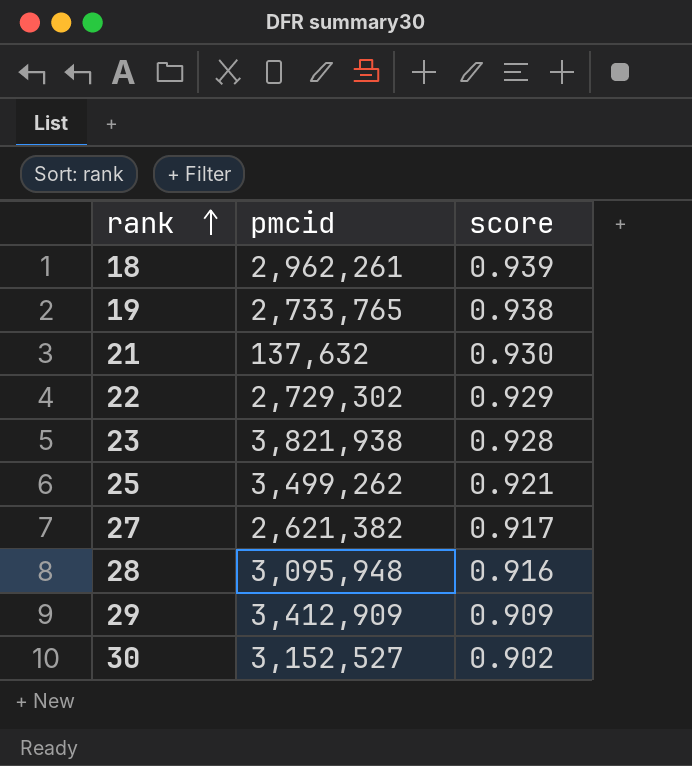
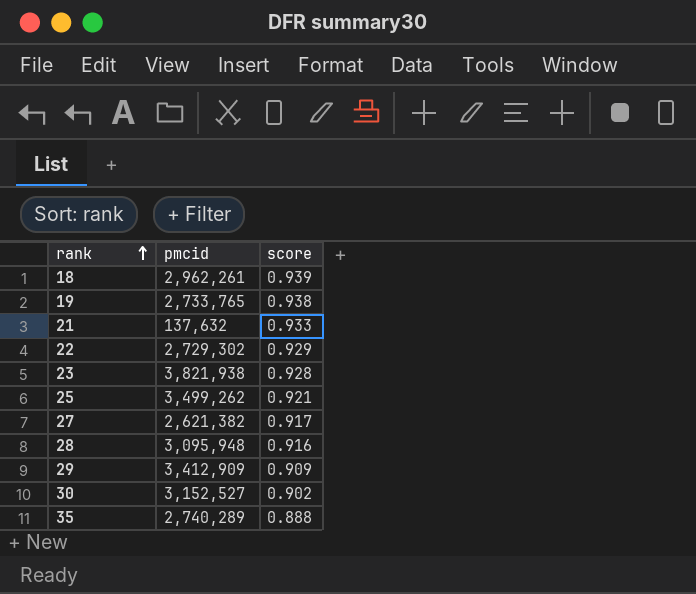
21 | score: 0.930 -> 0.933
row 35: none -> 2,740,289 | 0.888

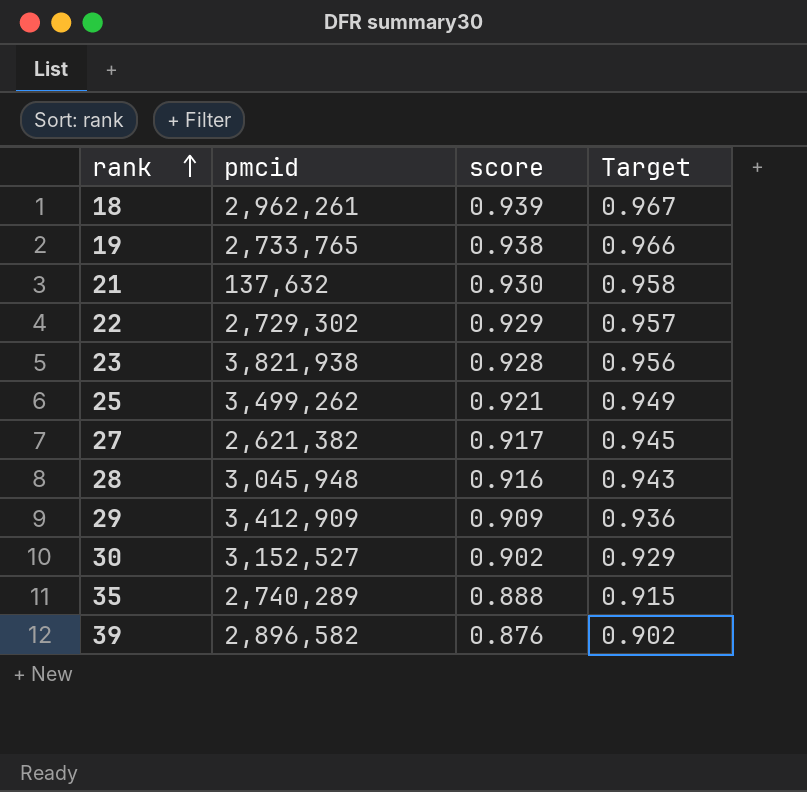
column Target | formula: none -> [score] * 1.03
21 | score: 0.933 -> 0.930
28 | pmcid: 3,095,948 -> 3,045,948
row 39: none -> 2,896,582 | 0.876 | 0.902

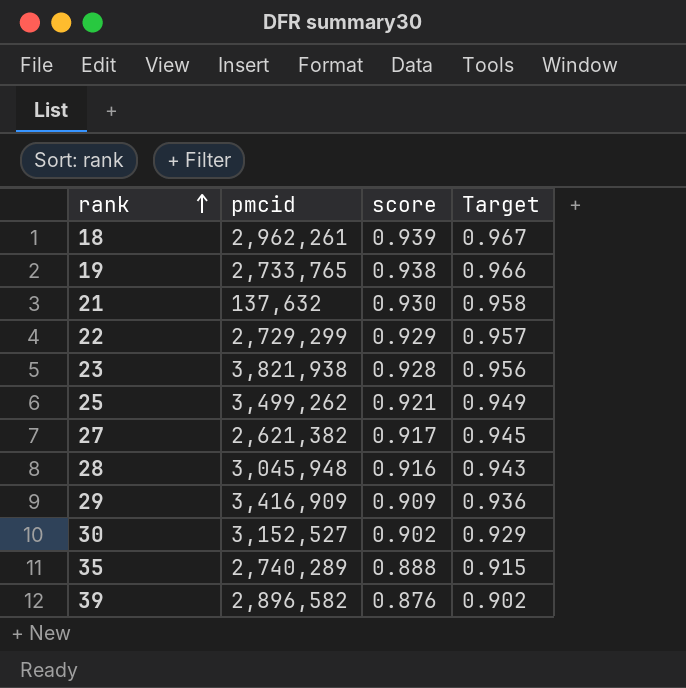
22 | pmcid: 2,729,302 -> 2,729,299
29 | pmcid: 3,412,909 -> 3,416,909

